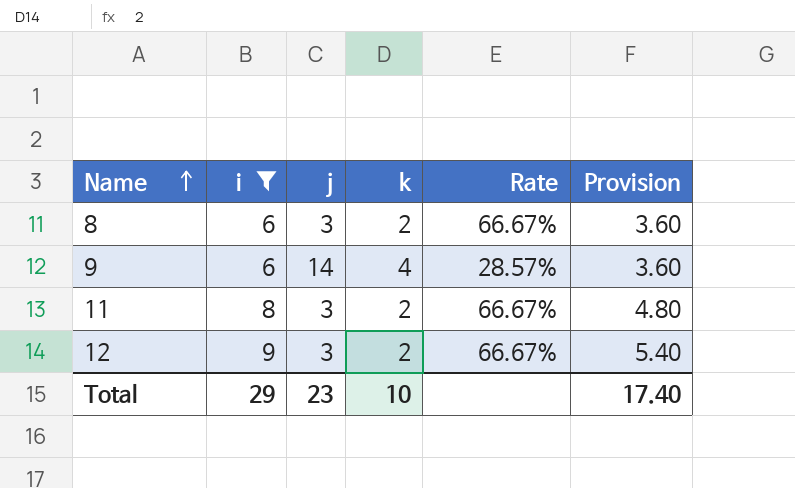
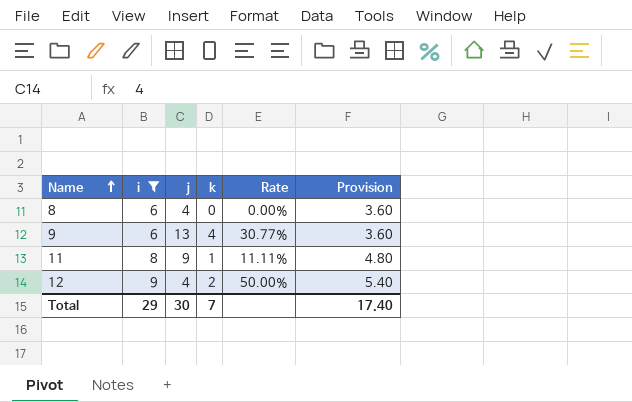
8 | j: 3 -> 4
8 | k: 2 -> 0
8 | Rate: 66.67% -> 0.00%
9 | j: 14 -> 13
9 | Rate: 28.57% -> 30.77%
11 | j: 3 -> 9
11 | k: 2 -> 1
11 | Rate: 66.67% -> 11.11%
12 | j: 3 -> 4
12 | Rate: 66.67% -> 50.00%
Total | j: 23 -> 30
Total | k: 10 -> 7

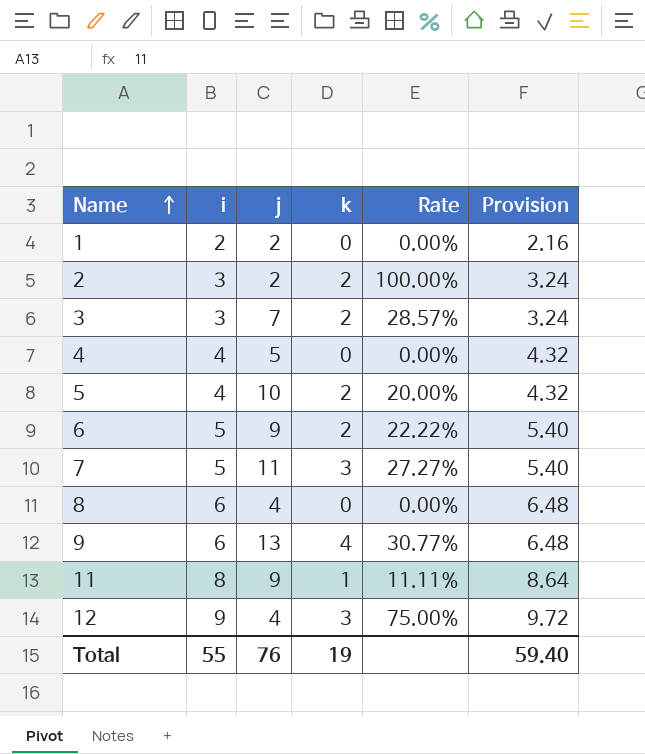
filter: i >= 6 -> none
column Provision | formula: [i] * 0.6 -> [i] * 1.08
12 | k: 2 -> 3
12 | Rate: 50.00% -> 75.00%
Total | i: 29 -> 55
Total | j: 30 -> 76
Total | k: 7 -> 19
Total | Provision: 17.40 -> 59.40

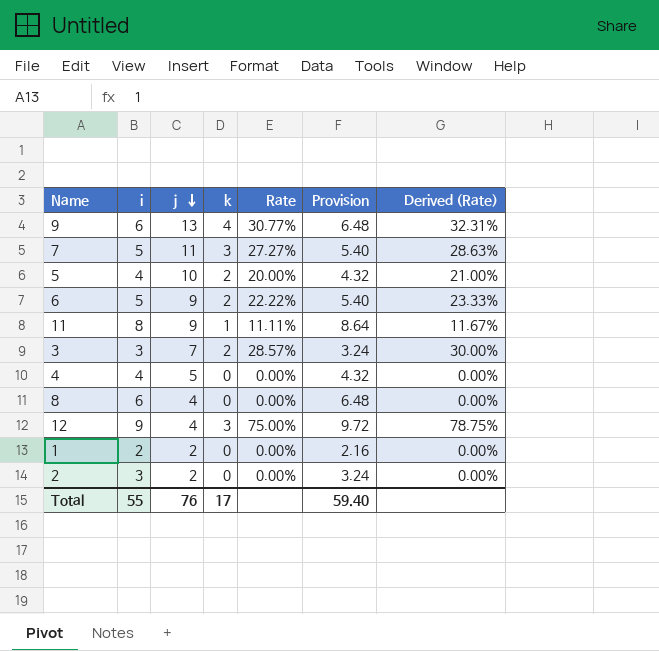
row order: Name ascending -> j descending
column Derived (Rate) | formula: none -> [Rate] * 1.05
2 | k: 2 -> 0
2 | Rate: 100.00% -> 0.00%
Total | k: 19 -> 17

